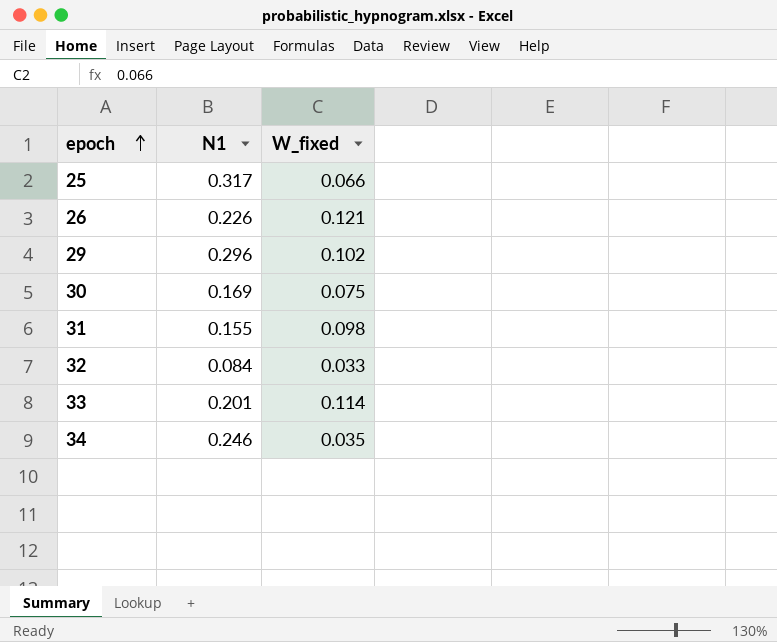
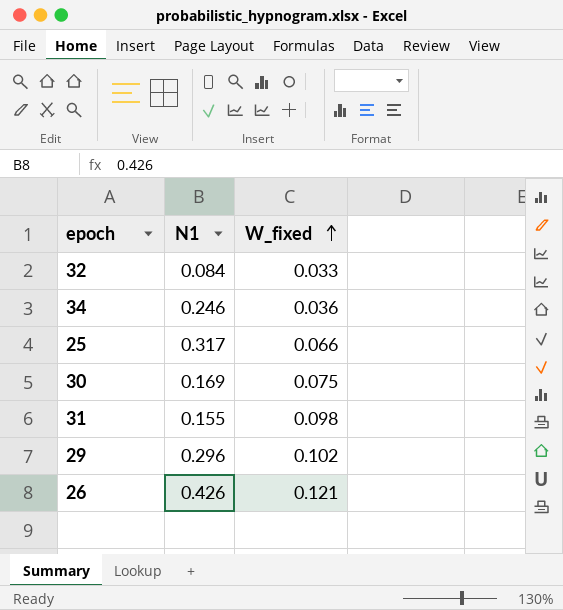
row order: epoch ascending -> W_fixed ascending
row 33: 0.201 | 0.114 -> none
34 | W_fixed: 0.035 -> 0.036
26 | N1: 0.226 -> 0.426

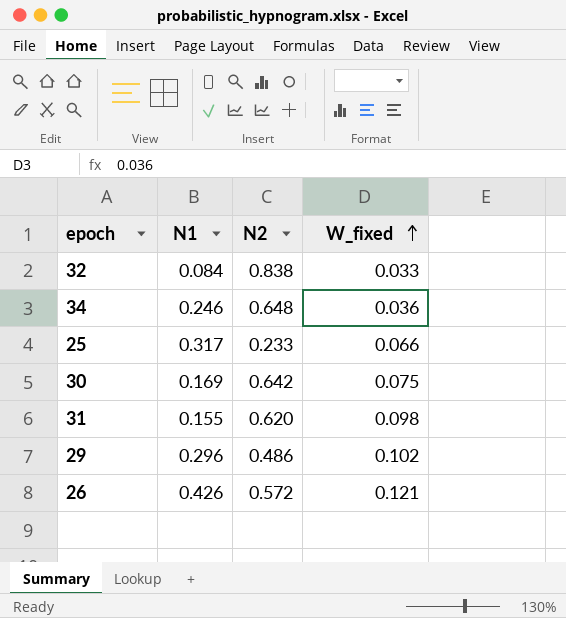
column N2 | position: none -> 3

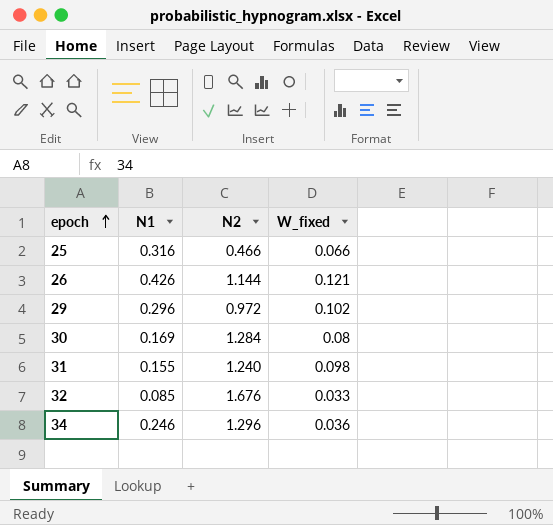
row order: W_fixed ascending -> epoch ascending
25 | N1: 0.317 -> 0.316
25 | N2: 0.233 -> 0.466
26 | N2: 0.572 -> 1.144
29 | N2: 0.486 -> 0.972
30 | N2: 0.642 -> 1.284
30 | W_fixed: 0.075 -> 0.08
31 | N2: 0.620 -> 1.240
32 | N1: 0.084 -> 0.085
32 | N2: 0.838 -> 1.676
34 | N2: 0.648 -> 1.296

